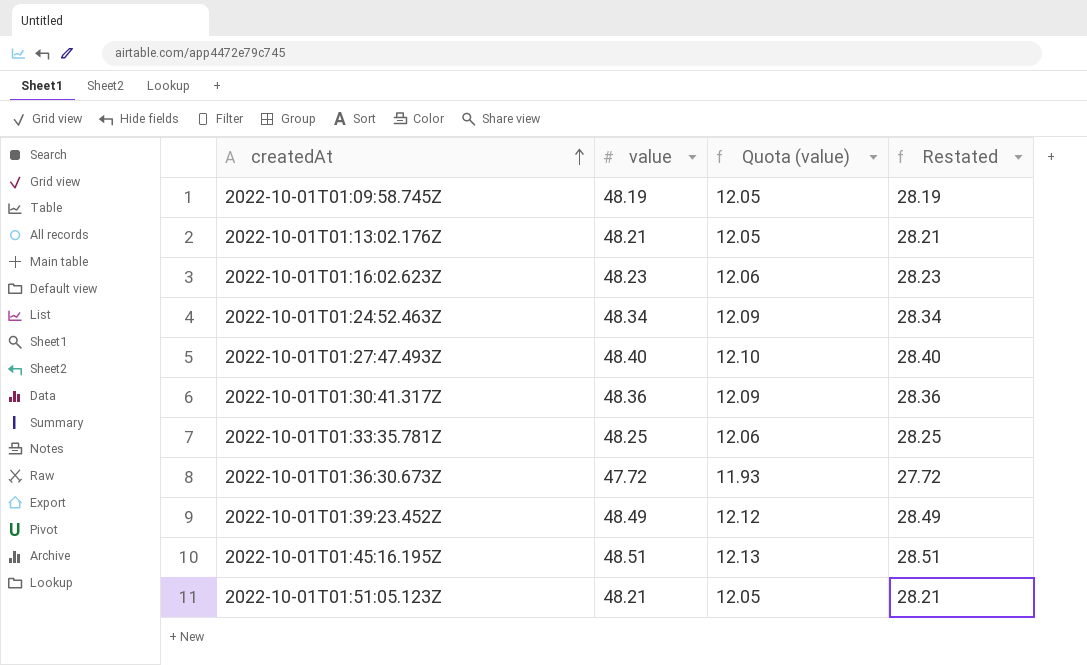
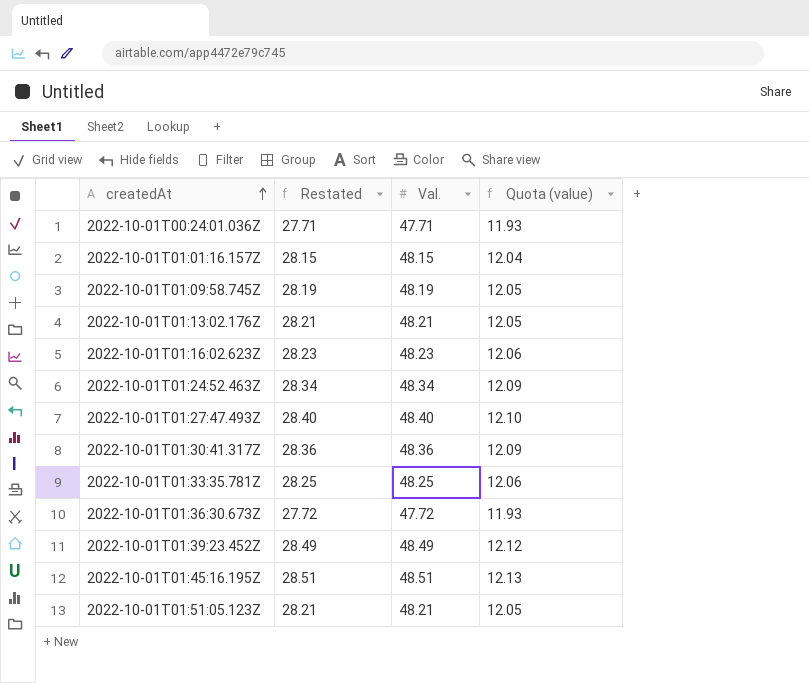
column Restated | position: 4 -> 2
column name: value -> Val.
row 2022-10-01T00:24:01.036Z: none -> 27.71 | 47.71 | 11.93
row 2022-10-01T01:01:16.157Z: none -> 28.15 | 48.15 | 12.04

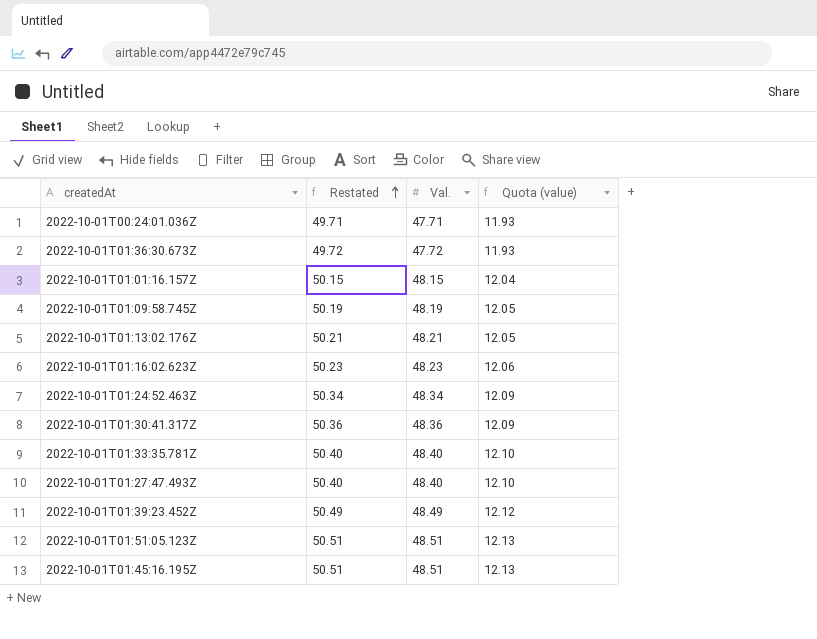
row order: createdAt ascending -> Restated ascending
column Restated | formula: [Val.] - 20 -> [Val.] + 2
2022-10-01T01:33:35.781Z | Val.: 48.25 -> 48.40
2022-10-01T01:33:35.781Z | Quota (value): 12.06 -> 12.10
2022-10-01T01:51:05.123Z | Val.: 48.21 -> 48.51
2022-10-01T01:51:05.123Z | Quota (value): 12.05 -> 12.13

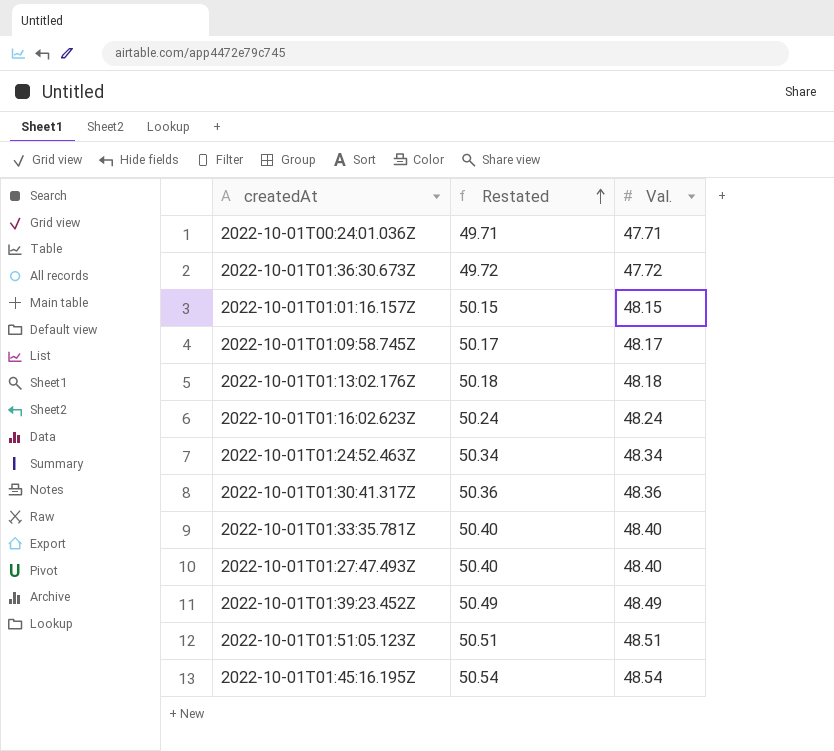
column Quota (value) | formula: [Val.] * 0.25 -> none
2022-10-01T01:09:58.745Z | Restated: 50.19 -> 50.17
2022-10-01T01:09:58.745Z | Val.: 48.19 -> 48.17
2022-10-01T01:13:02.176Z | Restated: 50.21 -> 50.18
2022-10-01T01:13:02.176Z | Val.: 48.21 -> 48.18
2022-10-01T01:16:02.623Z | Restated: 50.23 -> 50.24
2022-10-01T01:16:02.623Z | Val.: 48.23 -> 48.24
2022-10-01T01:45:16.195Z | Restated: 50.51 -> 50.54
2022-10-01T01:45:16.195Z | Val.: 48.51 -> 48.54

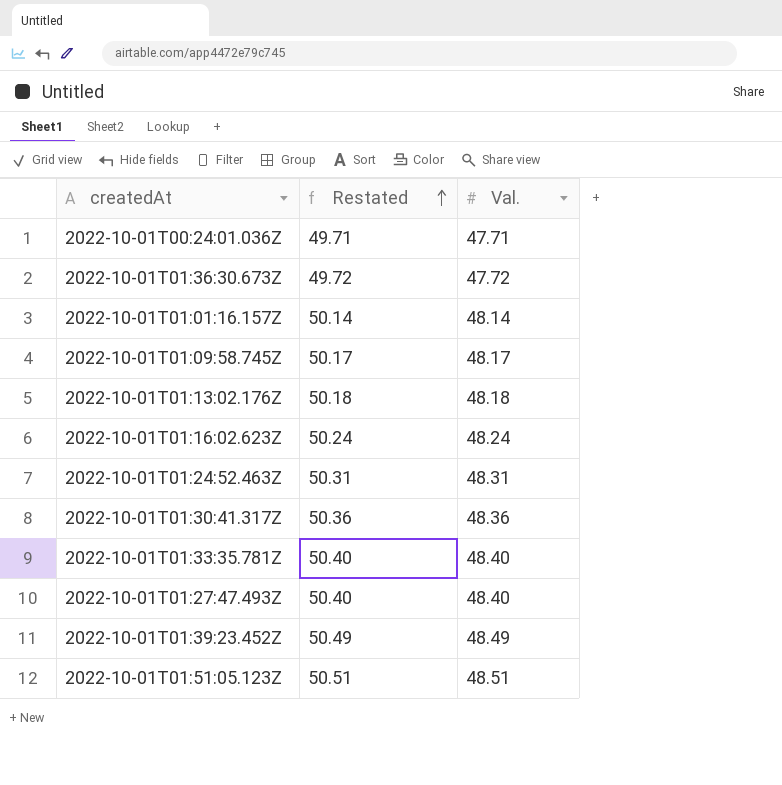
row 2022-10-01T01:45:16.195Z: 50.54 | 48.54 -> none
2022-10-01T01:01:16.157Z | Restated: 50.15 -> 50.14
2022-10-01T01:01:16.157Z | Val.: 48.15 -> 48.14
2022-10-01T01:24:52.463Z | Restated: 50.34 -> 50.31
2022-10-01T01:24:52.463Z | Val.: 48.34 -> 48.31

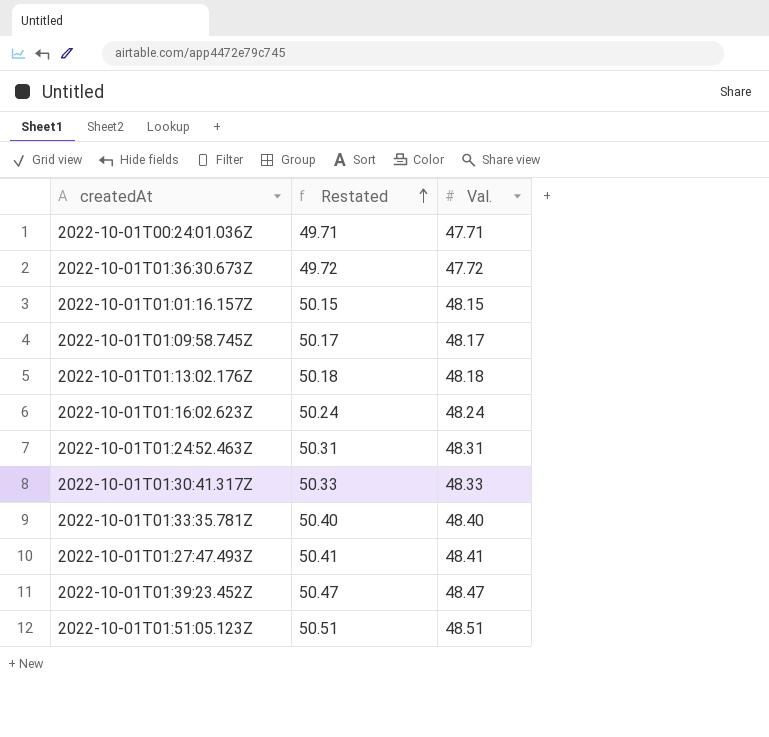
2022-10-01T01:01:16.157Z | Restated: 50.14 -> 50.15
2022-10-01T01:01:16.157Z | Val.: 48.14 -> 48.15
2022-10-01T01:30:41.317Z | Restated: 50.36 -> 50.33
2022-10-01T01:30:41.317Z | Val.: 48.36 -> 48.33
2022-10-01T01:27:47.493Z | Restated: 50.40 -> 50.41
2022-10-01T01:27:47.493Z | Val.: 48.40 -> 48.41
2022-10-01T01:39:23.452Z | Restated: 50.49 -> 50.47
2022-10-01T01:39:23.452Z | Val.: 48.49 -> 48.47

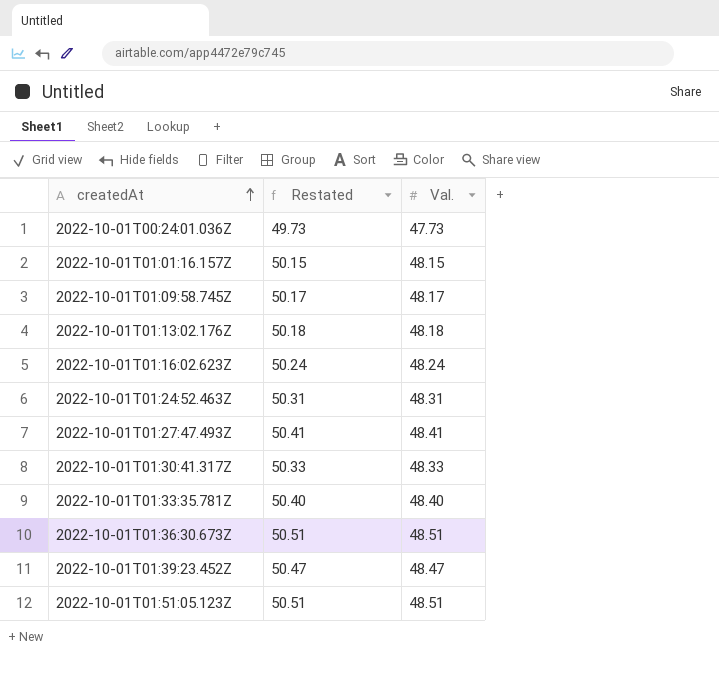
row order: Restated ascending -> createdAt ascending
2022-10-01T00:24:01.036Z | Restated: 49.71 -> 49.73
2022-10-01T00:24:01.036Z | Val.: 47.71 -> 47.73
2022-10-01T01:36:30.673Z | Restated: 49.72 -> 50.51
2022-10-01T01:36:30.673Z | Val.: 47.72 -> 48.51

